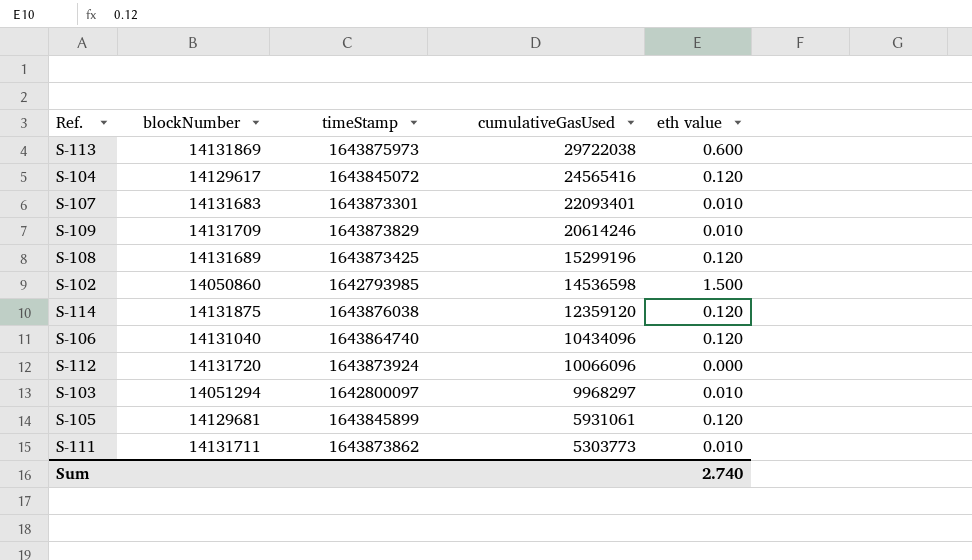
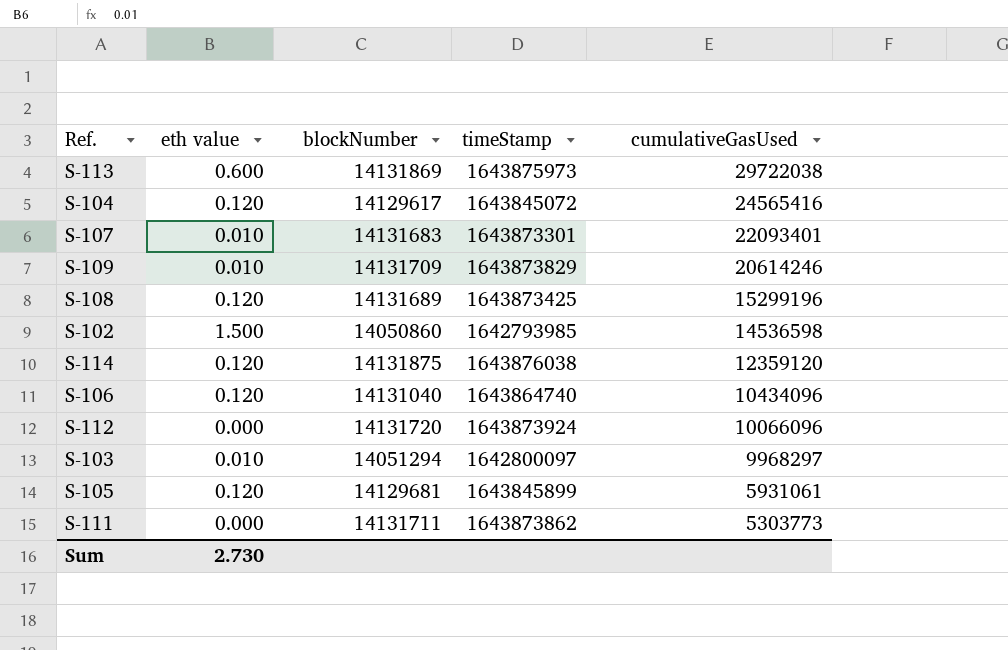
column eth value | position: 5 -> 2
S-111 | eth value: 0.010 -> 0.000
Sum | eth value: 2.740 -> 2.730

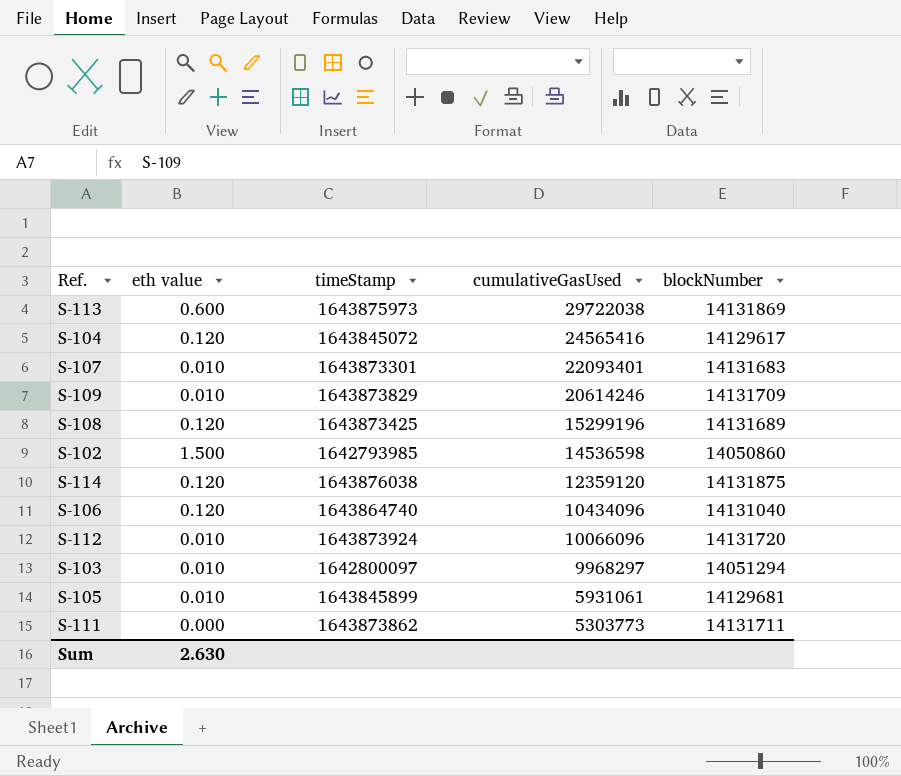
column blockNumber | position: 3 -> 5
S-112 | eth value: 0.000 -> 0.010
S-105 | eth value: 0.120 -> 0.010
Sum | eth value: 2.730 -> 2.630

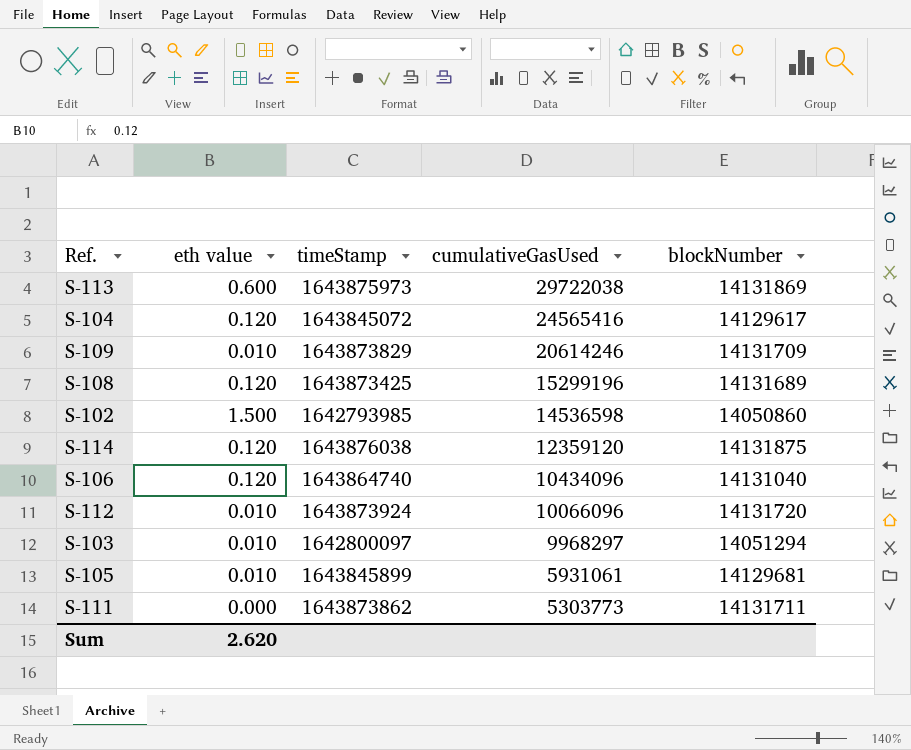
row S-107: 0.010 | 1643873301 | 22093401 | 14131683 -> none
Sum | eth value: 2.630 -> 2.620

